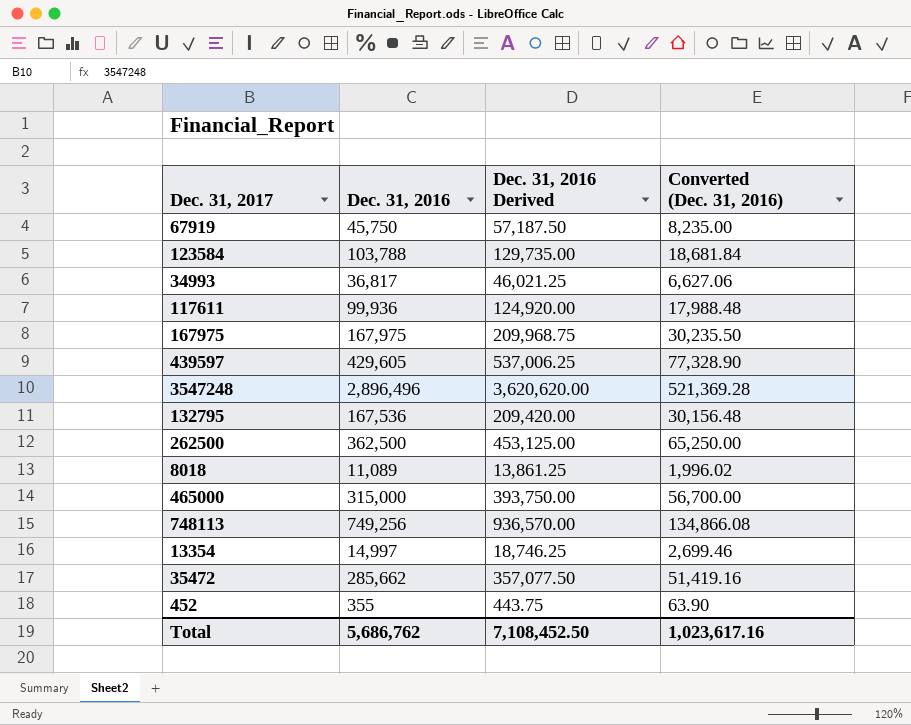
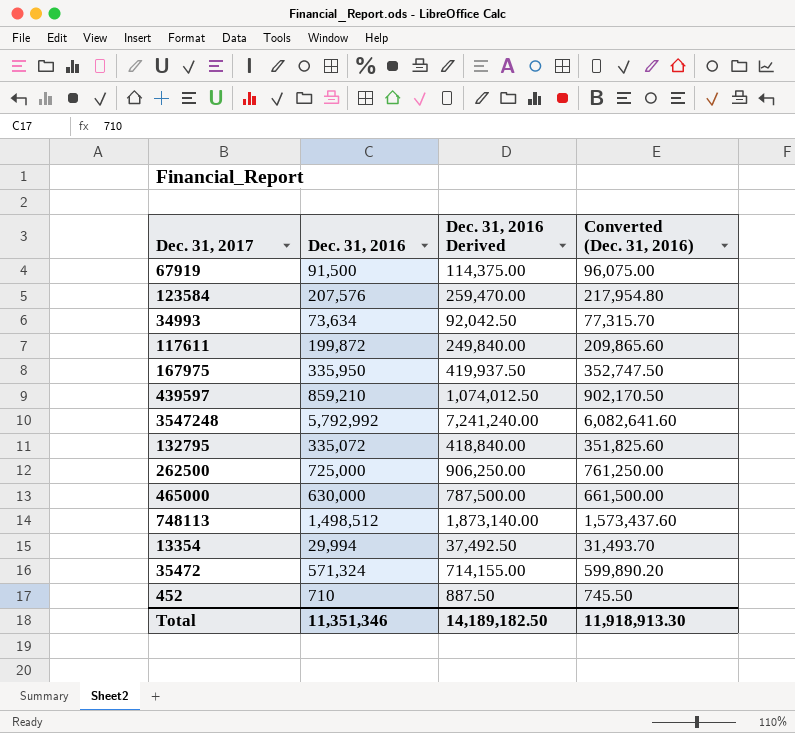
column Converted (Dec. 31, 2016) | formula: [Dec. 31, 2016] * 0.18 -> [Dec. 31, 2016] * 1.05
row 8018: 11,089 | 13,861.25 | 1,996.02 -> none
67919 | Dec. 31, 2016: 45,750 -> 91,500
67919 | Dec. 31, 2016 Derived: 57,187.50 -> 114,375.00
123584 | Dec. 31, 2016: 103,788 -> 207,576
123584 | Dec. 31, 2016 Derived: 129,735.00 -> 259,470.00
34993 | Dec. 31, 2016: 36,817 -> 73,634
34993 | Dec. 31, 2016 Derived: 46,021.25 -> 92,042.50
117611 | Dec. 31, 2016: 99,936 -> 199,872
117611 | Dec. 31, 2016 Derived: 124,920.00 -> 249,840.00
167975 | Dec. 31, 2016: 167,975 -> 335,950
167975 | Dec. 31, 2016 Derived: 209,968.75 -> 419,937.50
439597 | Dec. 31, 2016: 429,605 -> 859,210
439597 | Dec. 31, 2016 Derived: 537,006.25 -> 1,074,012.50
3547248 | Dec. 31, 2016: 2,896,496 -> 5,792,992
3547248 | Dec. 31, 2016 Derived: 3,620,620.00 -> 7,241,240.00
132795 | Dec. 31, 2016: 167,536 -> 335,072
132795 | Dec. 31, 2016 Derived: 209,420.00 -> 418,840.00
262500 | Dec. 31, 2016: 362,500 -> 725,000
262500 | Dec. 31, 2016 Derived: 453,125.00 -> 906,250.00
465000 | Dec. 31, 2016: 315,000 -> 630,000
465000 | Dec. 31, 2016 Derived: 393,750.00 -> 787,500.00
748113 | Dec. 31, 2016: 749,256 -> 1,498,512
748113 | Dec. 31, 2016 Derived: 936,570.00 -> 1,873,140.00
13354 | Dec. 31, 2016: 14,997 -> 29,994
13354 | Dec. 31, 2016 Derived: 18,746.25 -> 37,492.50
35472 | Dec. 31, 2016: 285,662 -> 571,324
35472 | Dec. 31, 2016 Derived: 357,077.50 -> 714,155.00
452 | Dec. 31, 2016: 355 -> 710
452 | Dec. 31, 2016 Derived: 443.75 -> 887.50
Total | Dec. 31, 2016: 5,686,762 -> 11,351,346
Total | Dec. 31, 2016 Derived: 7,108,452.50 -> 14,189,182.50
Total | Converted (Dec. 31, 2016): 1,023,617.16 -> 11,918,913.30

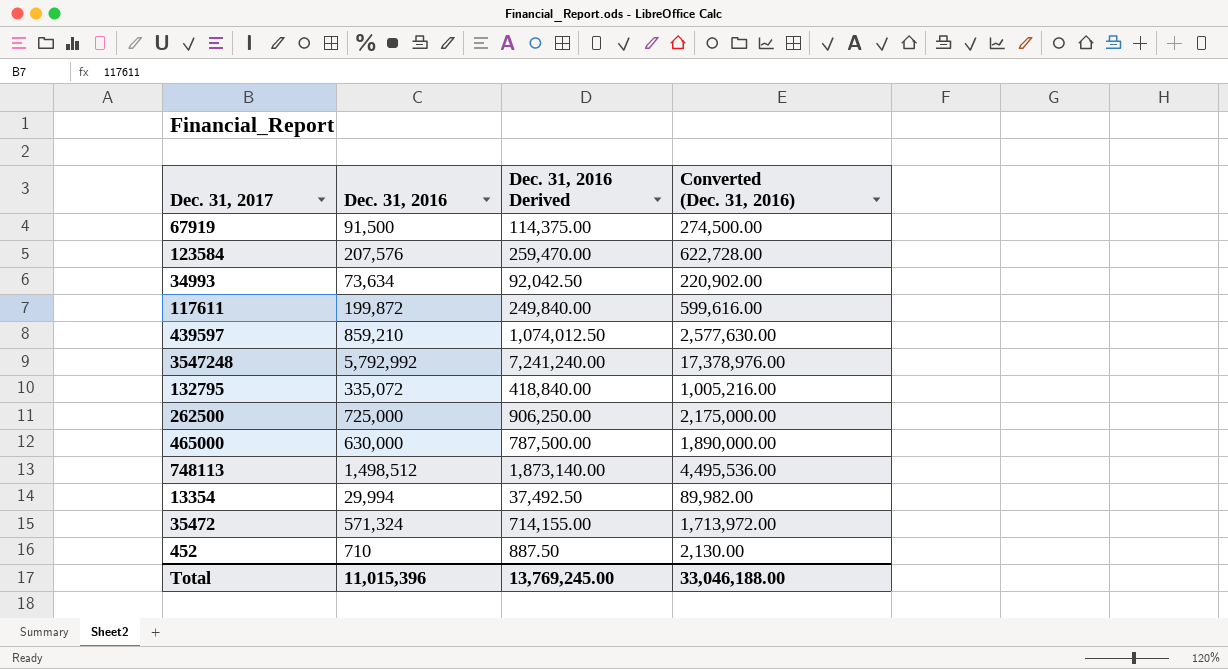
column Converted (Dec. 31, 2016) | formula: [Dec. 31, 2016] * 1.05 -> [Dec. 31, 2016] * 3
row 167975: 335,950 | 419,937.50 | 352,747.50 -> none
Total | Dec. 31, 2016: 11,351,346 -> 11,015,396
Total | Dec. 31, 2016 Derived: 14,189,182.50 -> 13,769,245.00
Total | Converted (Dec. 31, 2016): 11,918,913.30 -> 33,046,188.00

